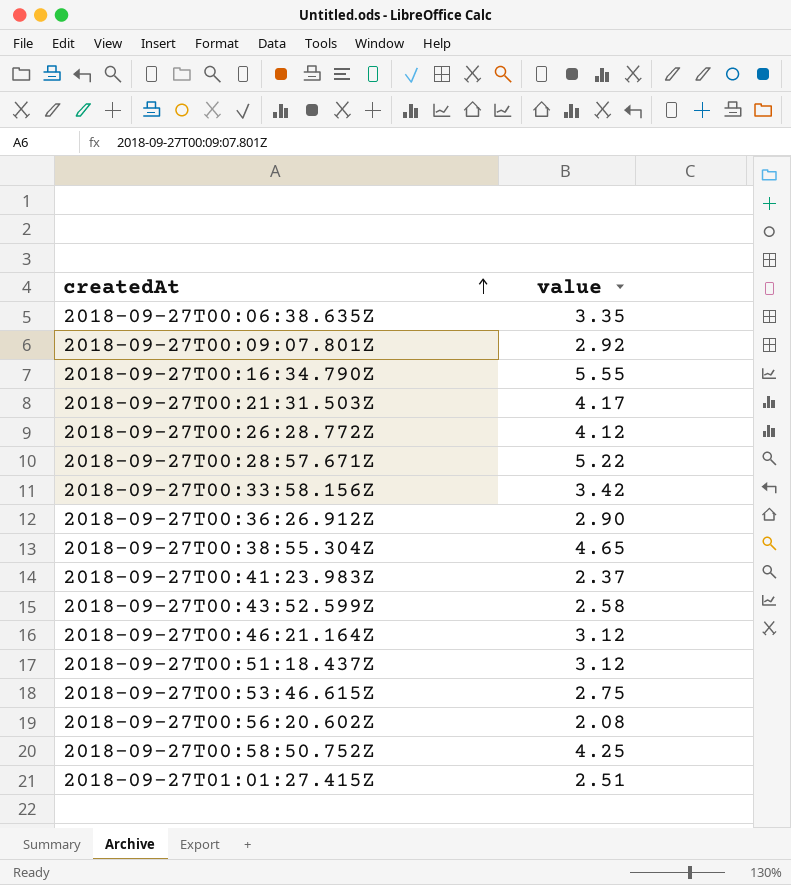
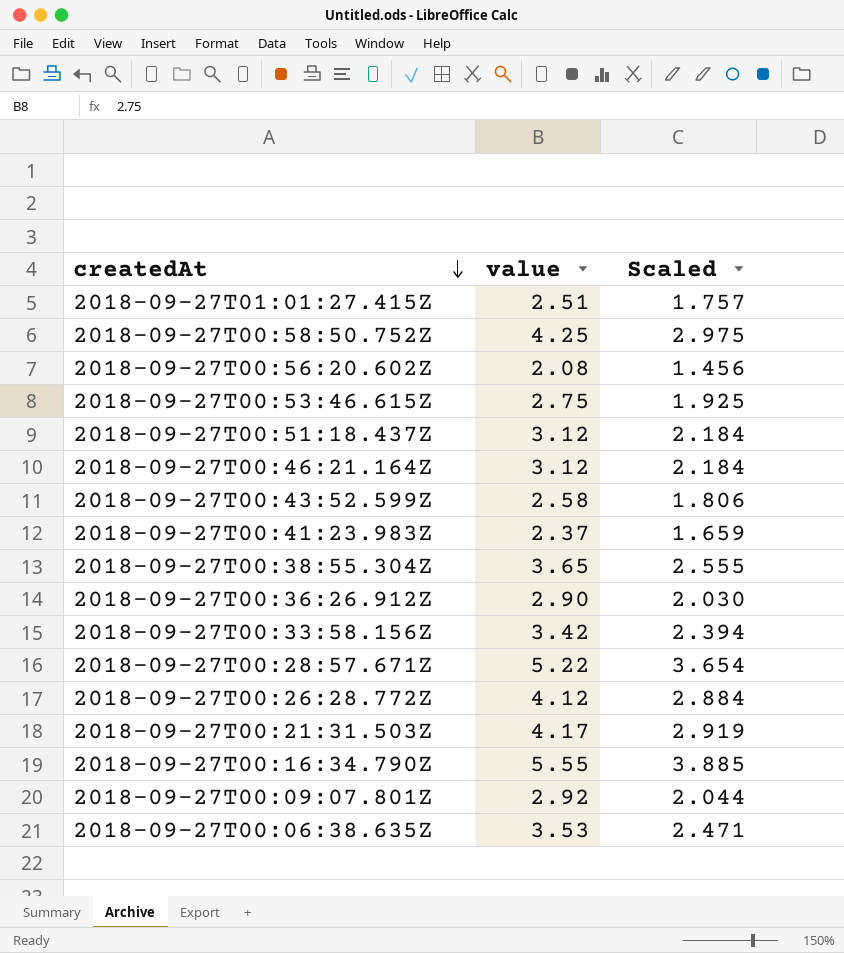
row order: createdAt ascending -> createdAt descending
column Scaled | formula: none -> [value] * 0.7
2018-09-27T00:38:55.304Z | value: 4.65 -> 3.65
2018-09-27T00:06:38.635Z | value: 3.35 -> 3.53

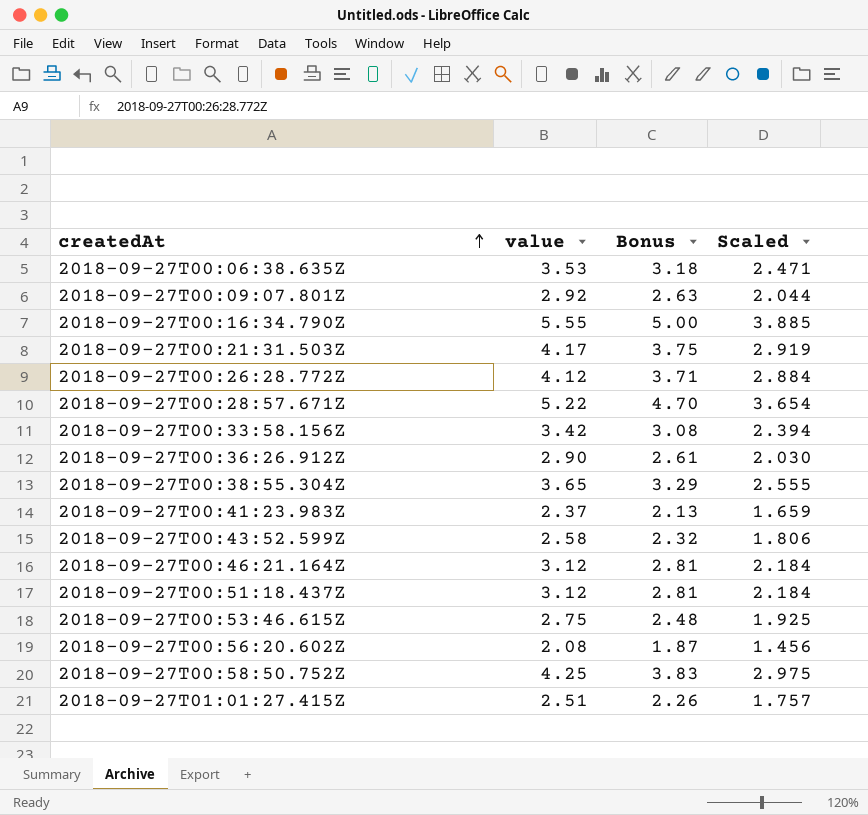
row order: createdAt descending -> createdAt ascending
column Bonus | formula: none -> [value] * 0.9

